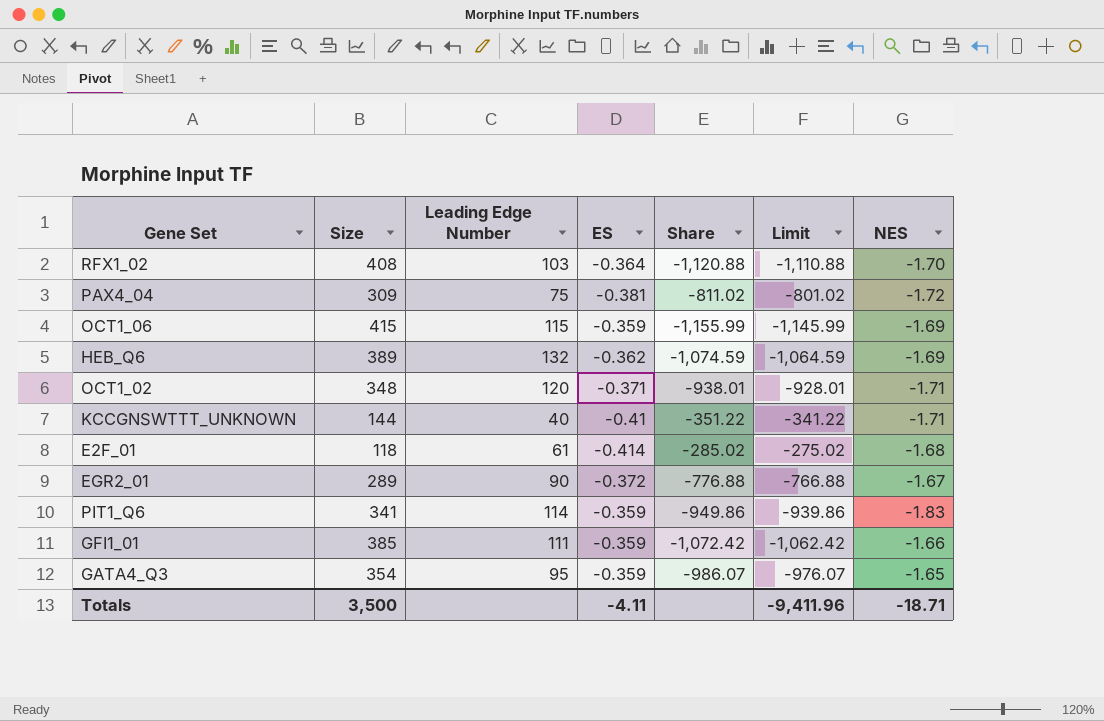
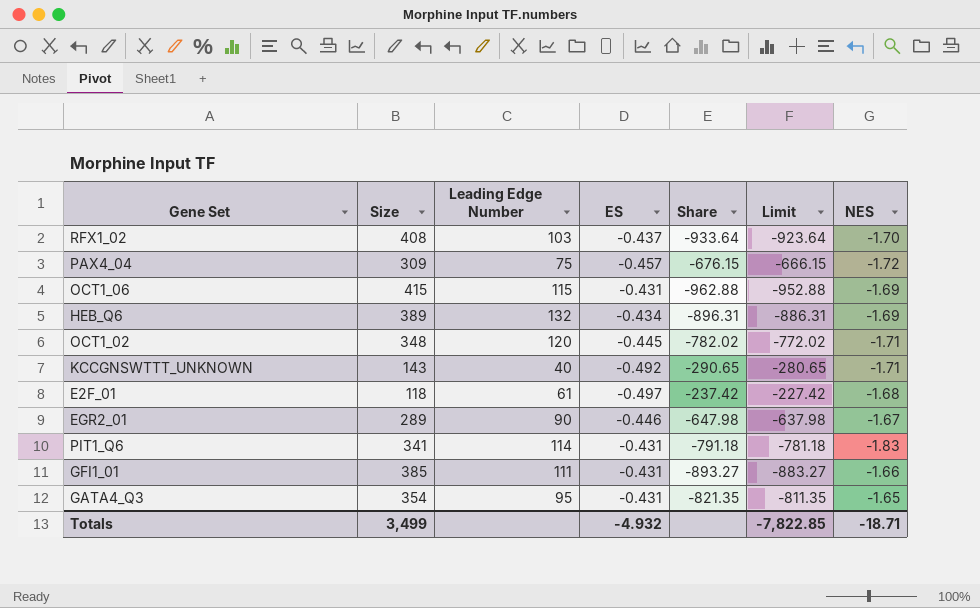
RFX1_02 | ES: -0.364 -> -0.437
RFX1_02 | Share: -1,120.88 -> -933.64
RFX1_02 | Limit: -1,110.88 -> -923.64
PAX4_04 | ES: -0.381 -> -0.457
PAX4_04 | Share: -811.02 -> -676.15
PAX4_04 | Limit: -801.02 -> -666.15
OCT1_06 | ES: -0.359 -> -0.431
OCT1_06 | Share: -1,155.99 -> -962.88
OCT1_06 | Limit: -1,145.99 -> -952.88
HEB_Q6 | ES: -0.362 -> -0.434
HEB_Q6 | Share: -1,074.59 -> -896.31
HEB_Q6 | Limit: -1,064.59 -> -886.31
OCT1_02 | ES: -0.371 -> -0.445
OCT1_02 | Share: -938.01 -> -782.02
OCT1_02 | Limit: -928.01 -> -772.02
KCCGNSWTTT_UNKNOWN | Size: 144 -> 143
KCCGNSWTTT_UNKNOWN | ES: -0.41 -> -0.492
KCCGNSWTTT_UNKNOWN | Share: -351.22 -> -290.65
KCCGNSWTTT_UNKNOWN | Limit: -341.22 -> -280.65
E2F_01 | ES: -0.414 -> -0.497
E2F_01 | Share: -285.02 -> -237.42
E2F_01 | Limit: -275.02 -> -227.42
EGR2_01 | ES: -0.372 -> -0.446
EGR2_01 | Share: -776.88 -> -647.98
EGR2_01 | Limit: -766.88 -> -637.98
PIT1_Q6 | ES: -0.359 -> -0.431
PIT1_Q6 | Share: -949.86 -> -791.18
PIT1_Q6 | Limit: -939.86 -> -781.18
GFI1_01 | ES: -0.359 -> -0.431
GFI1_01 | Share: -1,072.42 -> -893.27
GFI1_01 | Limit: -1,062.42 -> -883.27
GATA4_Q3 | ES: -0.359 -> -0.431
GATA4_Q3 | Share: -986.07 -> -821.35
GATA4_Q3 | Limit: -976.07 -> -811.35
Totals | Size: 3,500 -> 3,499
Totals | ES: -4.11 -> -4.932
Totals | Limit: -9,411.96 -> -7,822.85

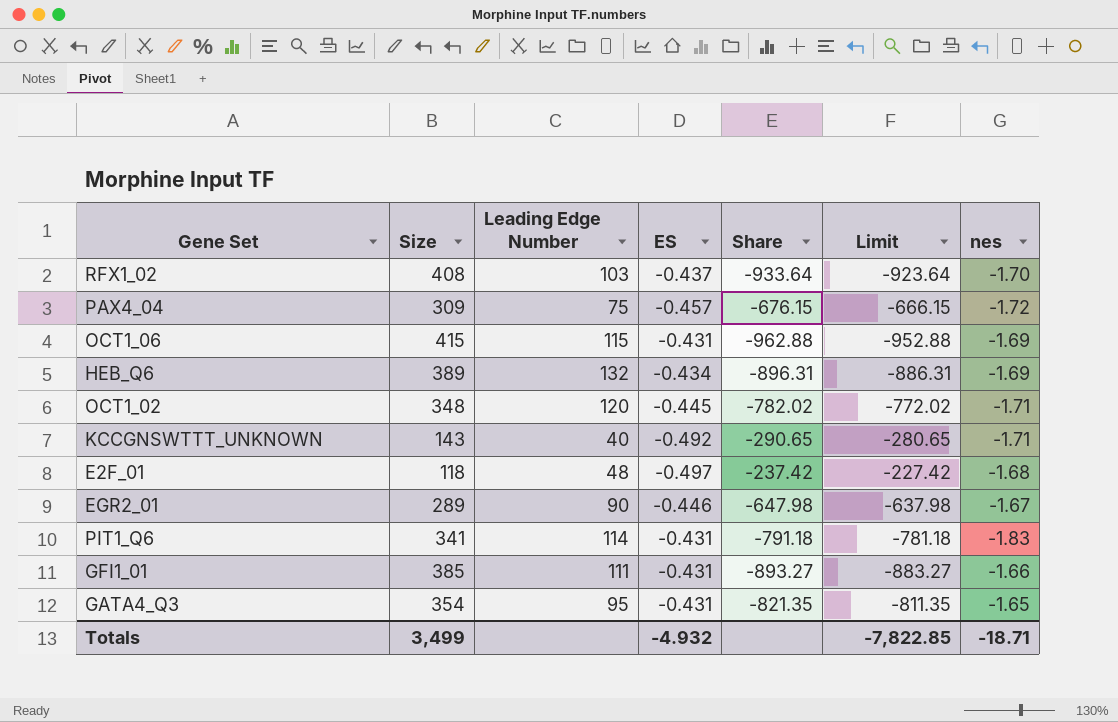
column name: NES -> nes
E2F_01 | Leading Edge Number: 61 -> 48

